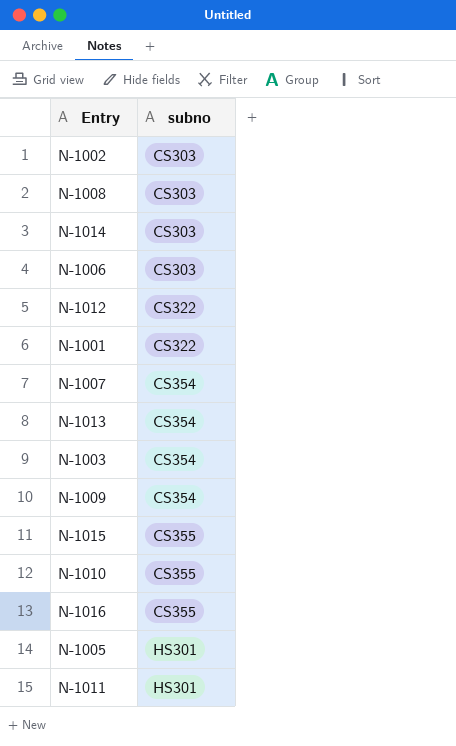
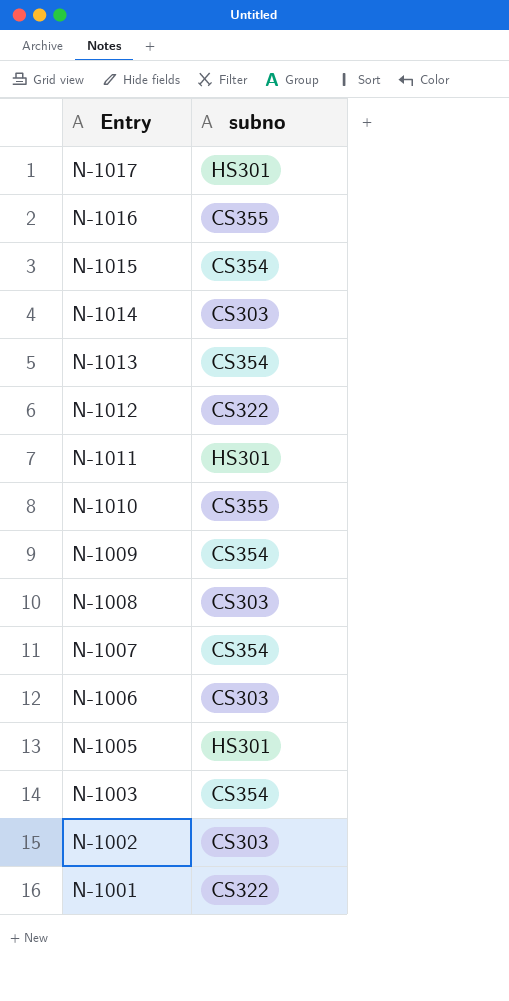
row order: subno ascending -> Entry descending
row N-1017: none -> HS301
N-1015 | subno: CS355 -> CS354

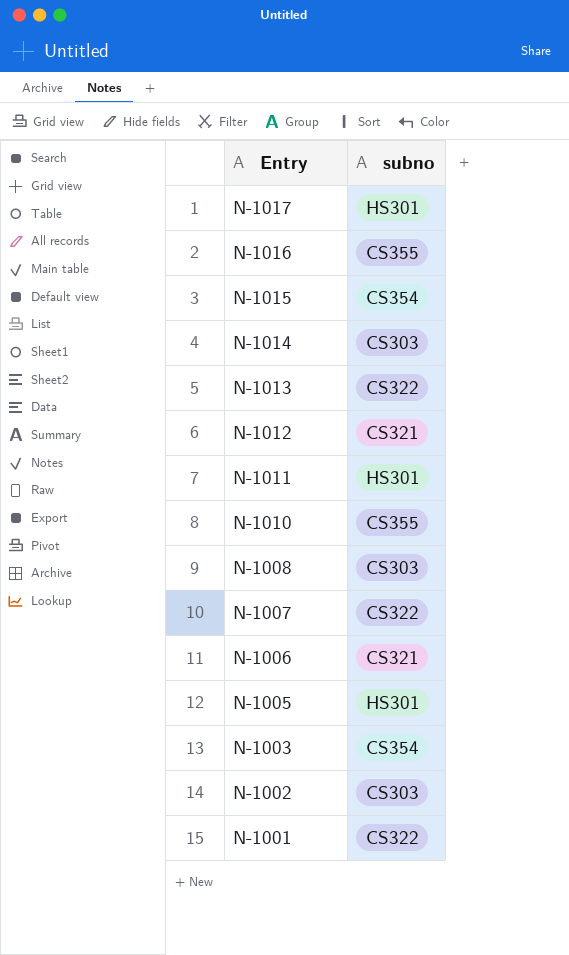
row N-1009: CS354 -> none
N-1013 | subno: CS354 -> CS322
N-1012 | subno: CS322 -> CS321
N-1007 | subno: CS354 -> CS322
N-1006 | subno: CS303 -> CS321

